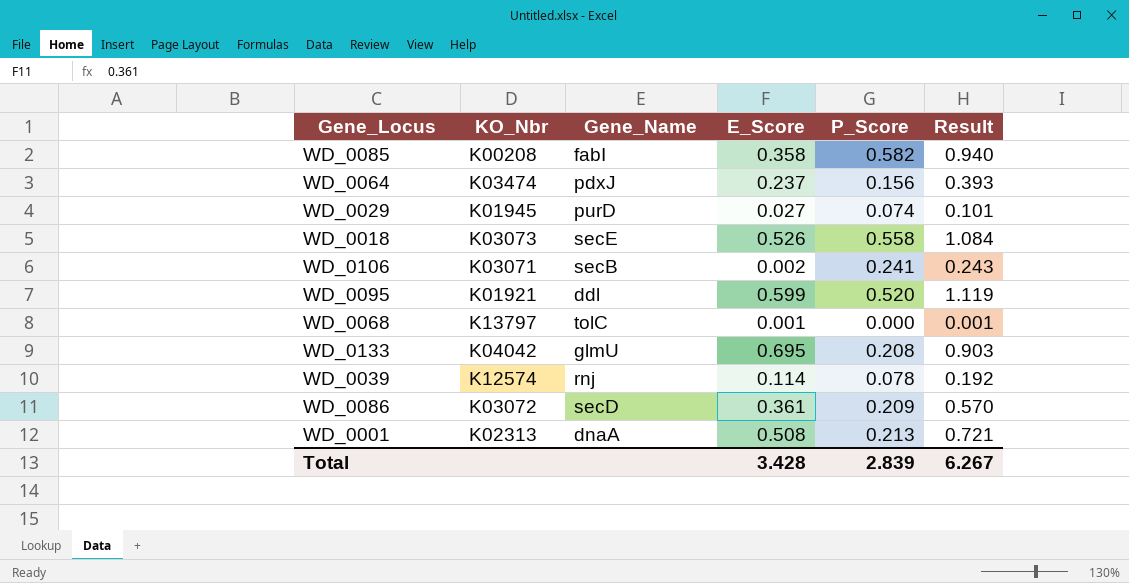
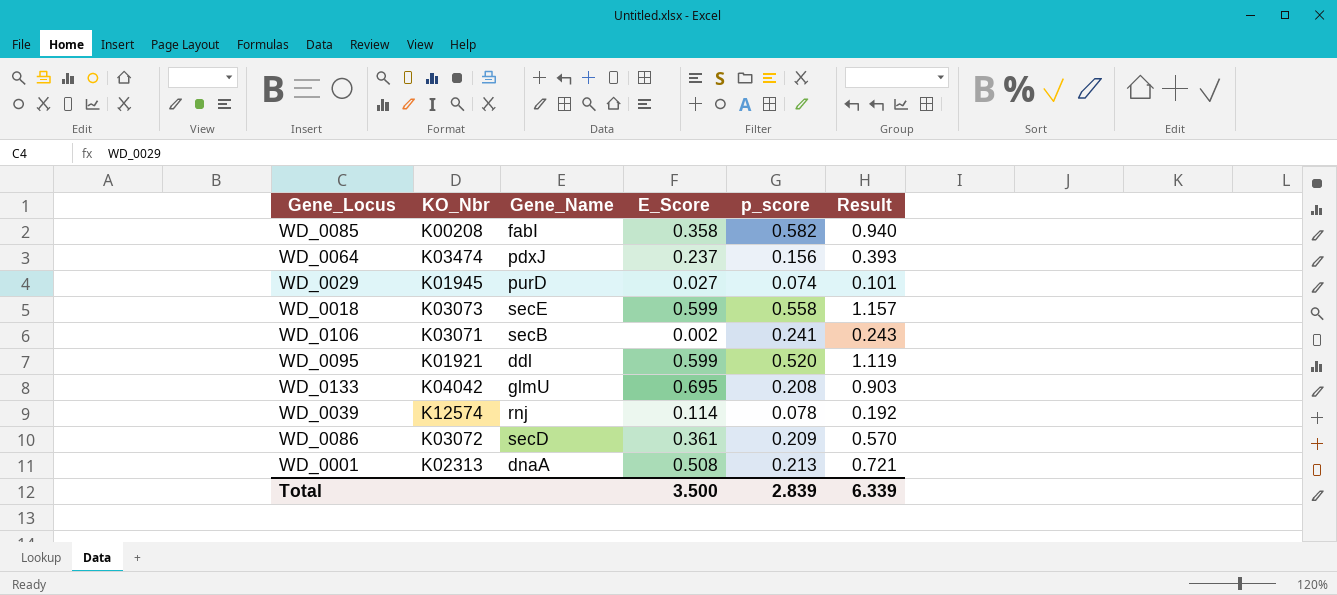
column name: P_Score -> p_score
row WD_0068: K13797 | tolC | 0.001 | 0.000 | 0.001 -> none
WD_0018 | E_Score: 0.526 -> 0.599
WD_0018 | Result: 1.084 -> 1.157
Total | E_Score: 3.428 -> 3.500
Total | Result: 6.267 -> 6.339

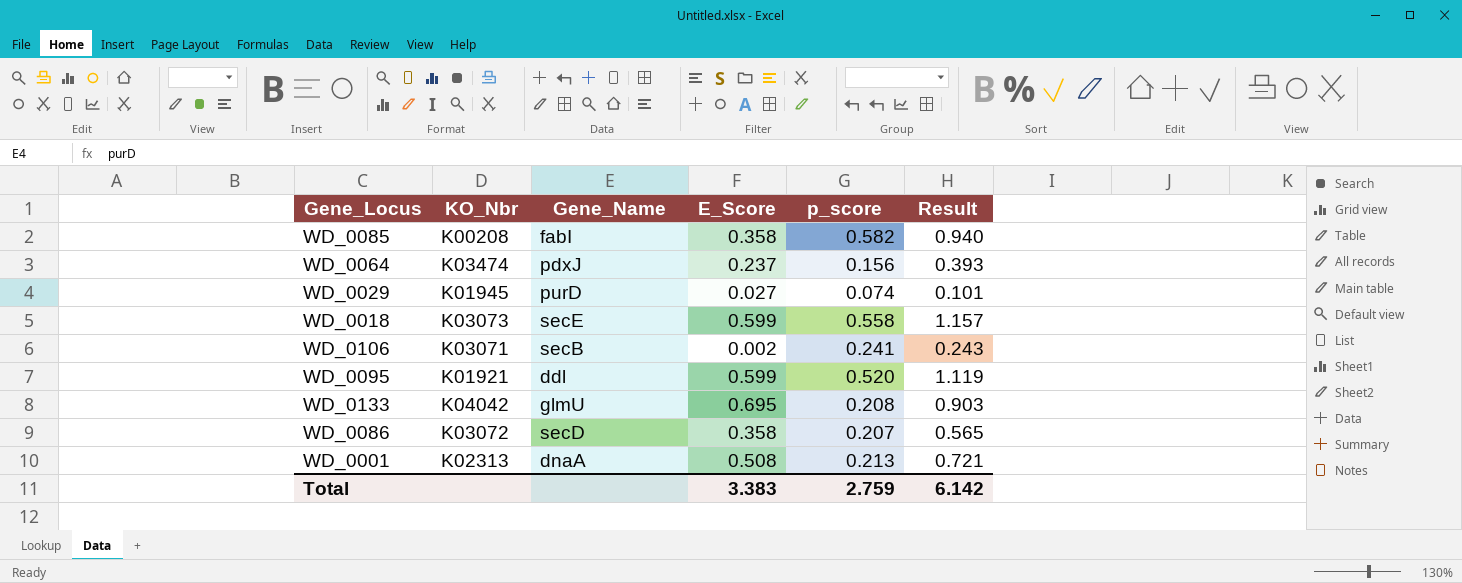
row WD_0039: K12574 | rnj | 0.114 | 0.078 | 0.192 -> none
WD_0086 | E_Score: 0.361 -> 0.358
WD_0086 | p_score: 0.209 -> 0.207
WD_0086 | Result: 0.570 -> 0.565
Total | E_Score: 3.500 -> 3.383
Total | p_score: 2.839 -> 2.759
Total | Result: 6.339 -> 6.142

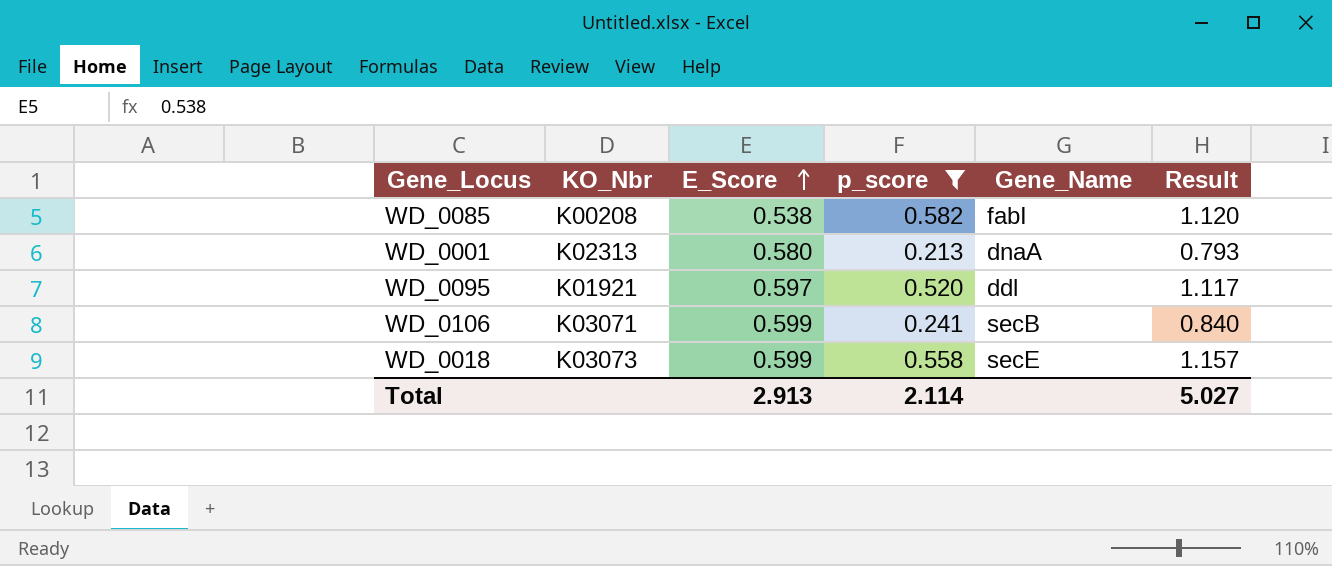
filter: none -> p_score >= 0.213
row order: none -> E_Score ascending
column Gene_Name | position: 3 -> 5
WD_0085 | E_Score: 0.358 -> 0.538
WD_0085 | Result: 0.940 -> 1.120
WD_0001 | E_Score: 0.508 -> 0.580
WD_0001 | Result: 0.721 -> 0.793
WD_0095 | E_Score: 0.599 -> 0.597
WD_0095 | Result: 1.119 -> 1.117
WD_0106 | E_Score: 0.002 -> 0.599
WD_0106 | Result: 0.243 -> 0.840
Total | E_Score: 3.383 -> 2.913
Total | p_score: 2.759 -> 2.114
Total | Result: 6.142 -> 5.027

